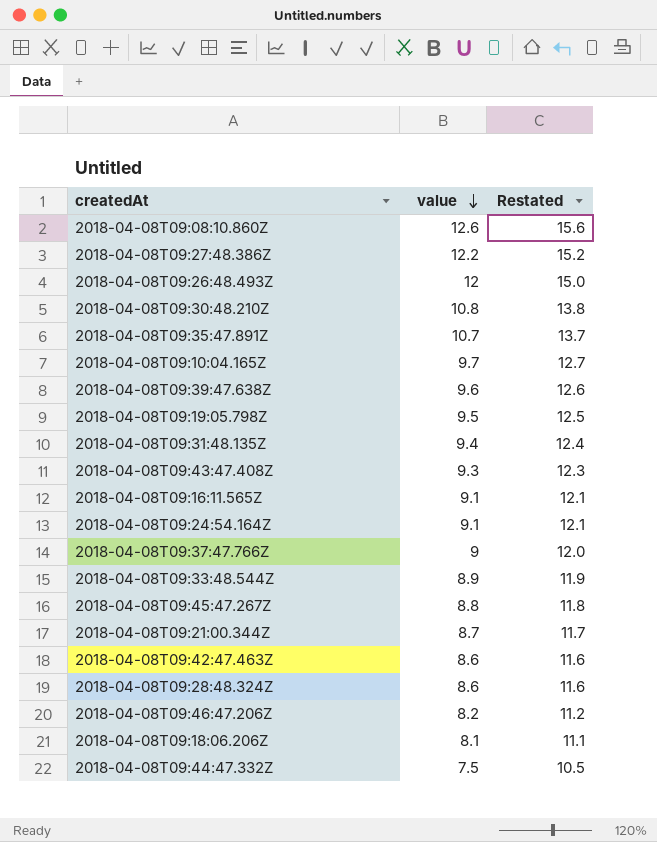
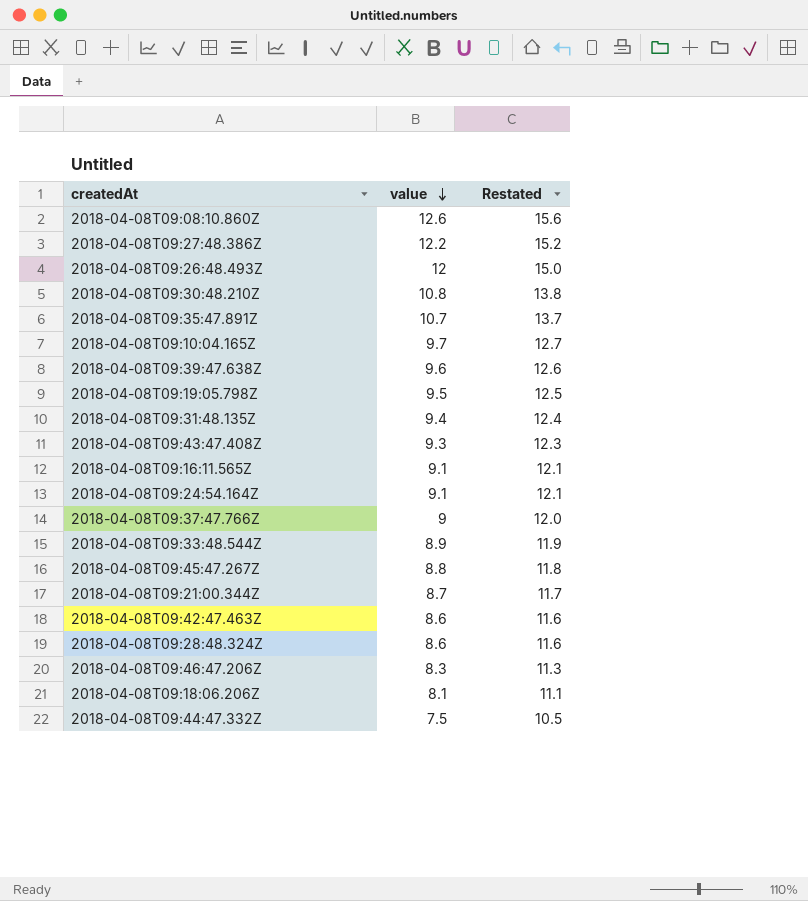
2018-04-08T09:46:47.206Z | value: 8.2 -> 8.3
2018-04-08T09:46:47.206Z | Restated: 11.2 -> 11.3

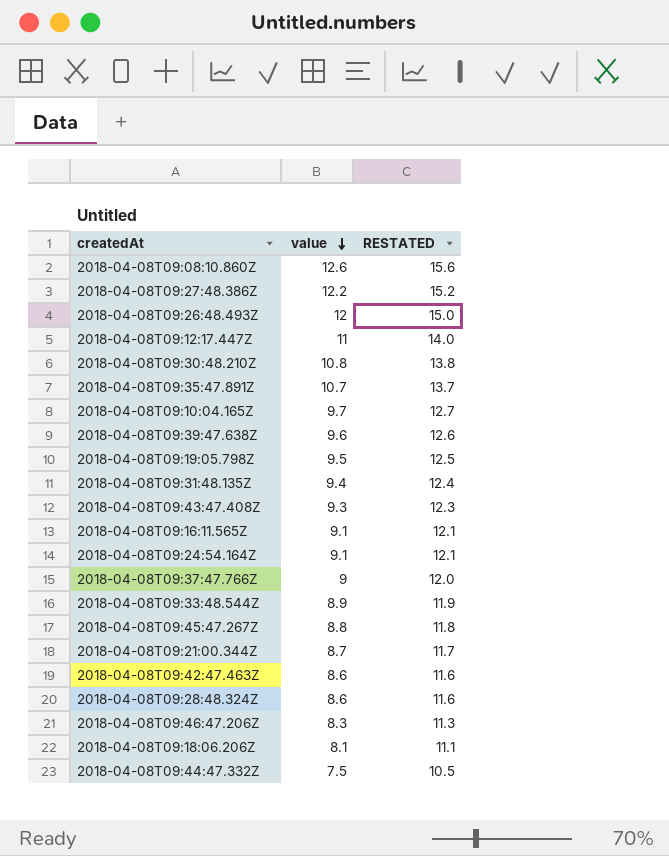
column name: Restated -> RESTATED
row 2018-04-08T09:12:17.447Z: none -> 11 | 14.0

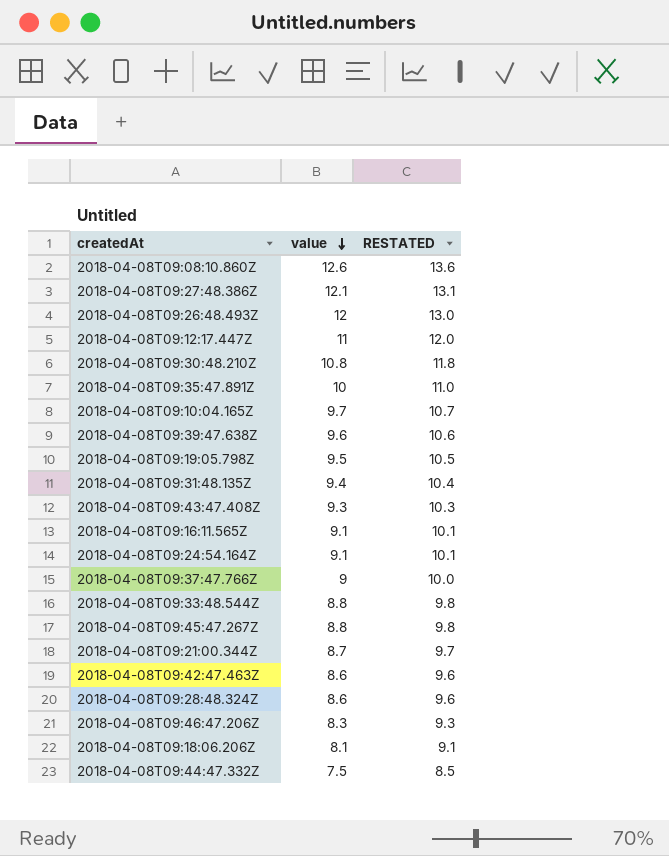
column RESTATED | formula: [value] + 3 -> [value] + 1
2018-04-08T09:27:48.386Z | value: 12.2 -> 12.1
2018-04-08T09:35:47.891Z | value: 10.7 -> 10
2018-04-08T09:33:48.544Z | value: 8.9 -> 8.8

